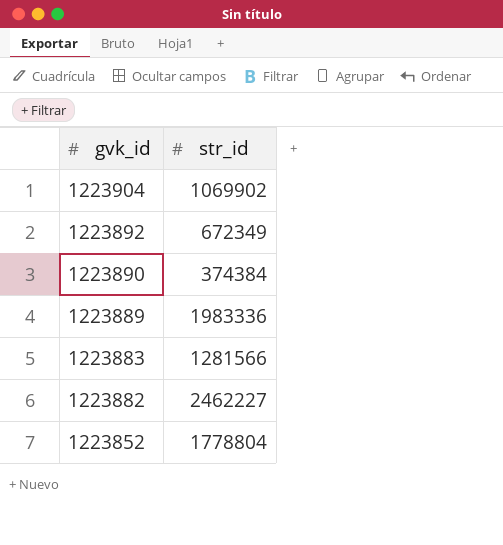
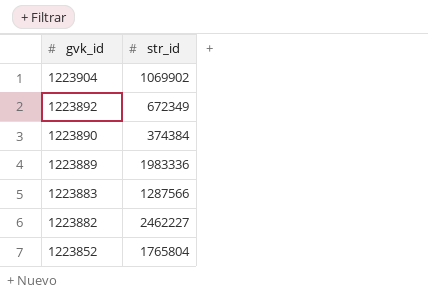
1223883 | str_id: 1281566 -> 1287566
1223852 | str_id: 1778804 -> 1765804

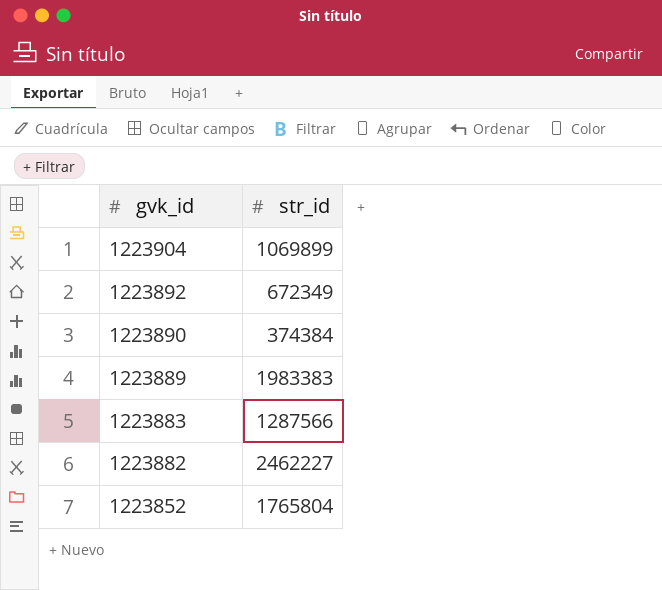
1223904 | str_id: 1069902 -> 1069899
1223889 | str_id: 1983336 -> 1983383

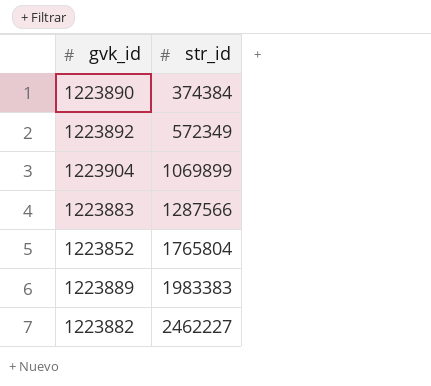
row order: gvk_id descending -> str_id ascending
1223892 | str_id: 672349 -> 572349

